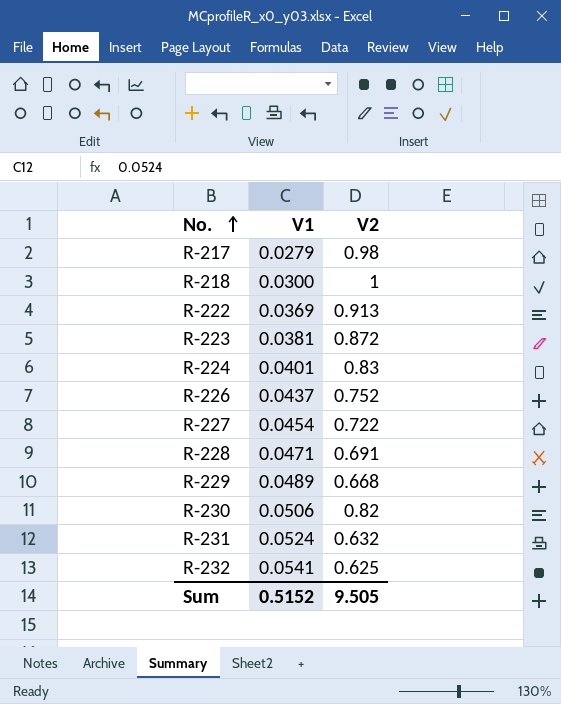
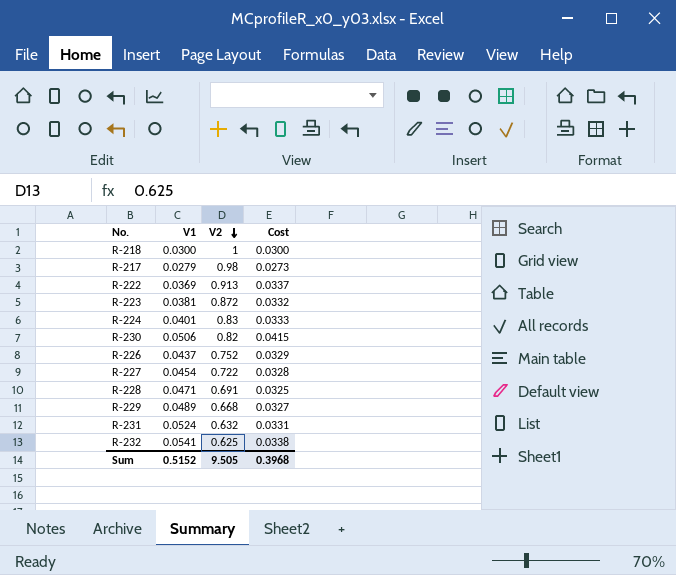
row order: No. ascending -> V2 descending
column Cost | formula: none -> [V1] * [V2]

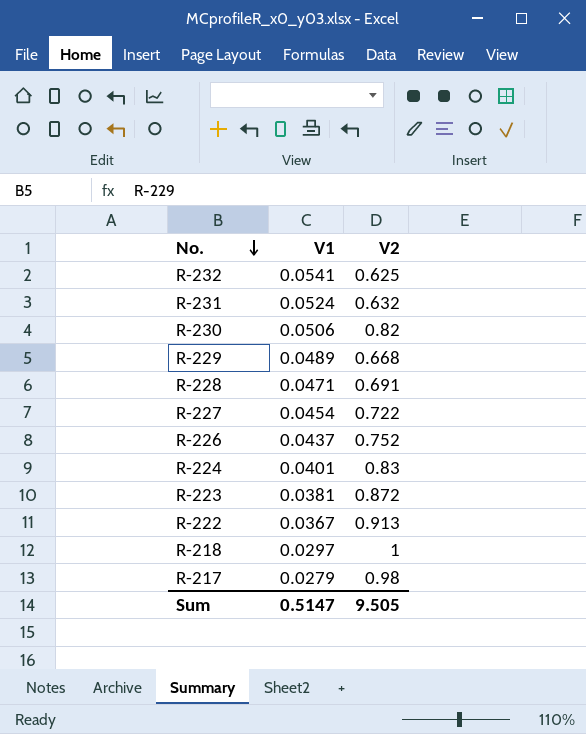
row order: V2 descending -> No. descending
column Cost | formula: [V1] * [V2] -> none
R-222 | V1: 0.0369 -> 0.0367
R-218 | V1: 0.0300 -> 0.0297
Sum | V1: 0.5152 -> 0.5147

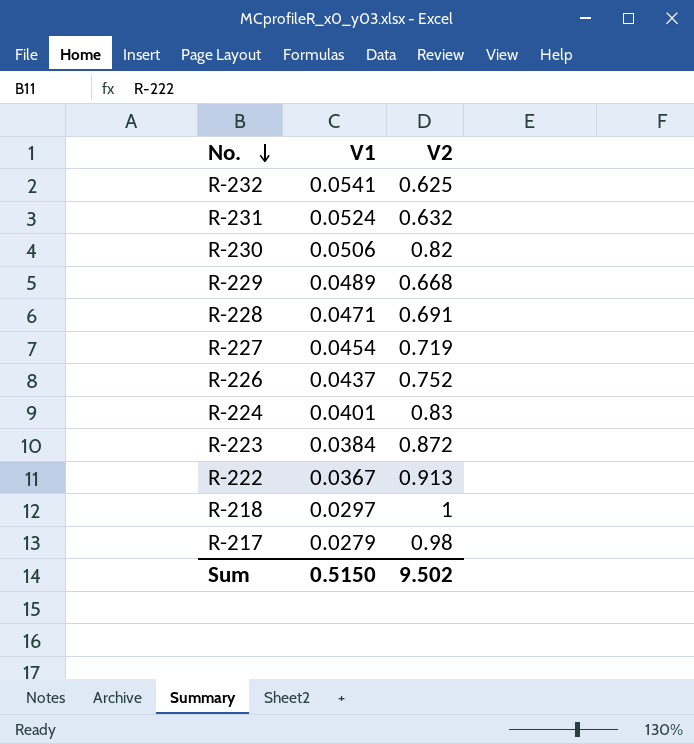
R-227 | V2: 0.722 -> 0.719
R-223 | V1: 0.0381 -> 0.0384
Sum | V1: 0.5147 -> 0.5150
Sum | V2: 9.505 -> 9.502

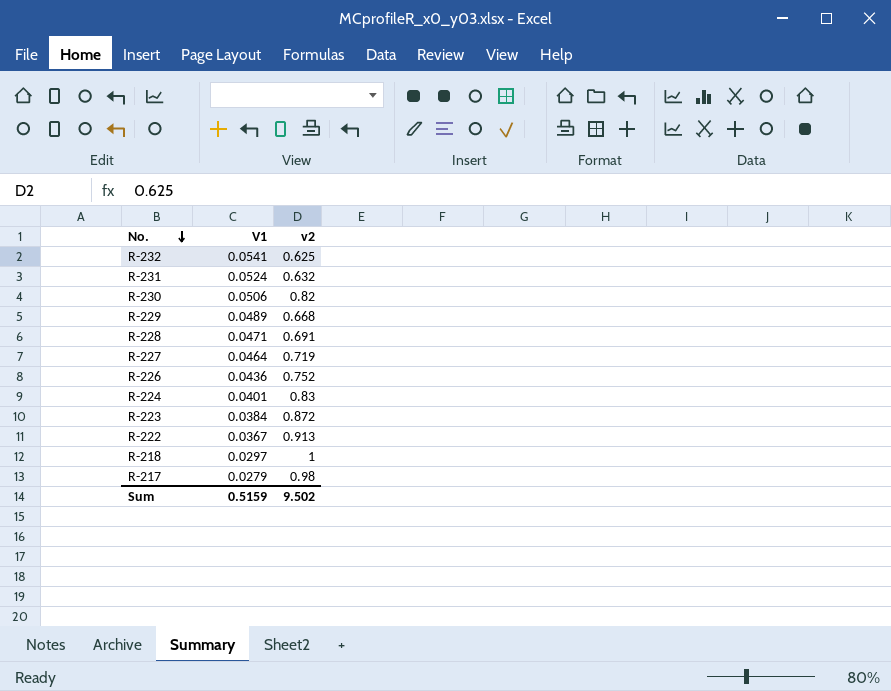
column name: V2 -> v2
R-227 | V1: 0.0454 -> 0.0464
R-226 | V1: 0.0437 -> 0.0436
Sum | V1: 0.5150 -> 0.5159

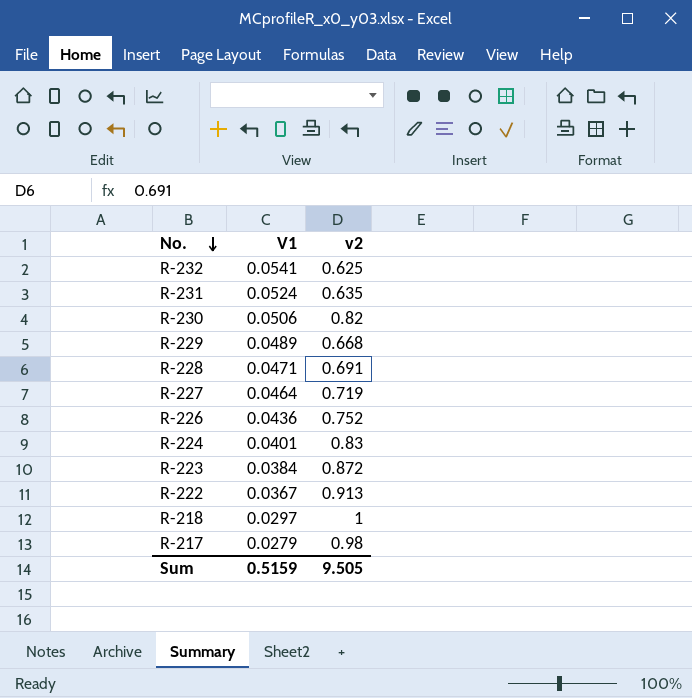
R-231 | v2: 0.632 -> 0.635
Sum | v2: 9.502 -> 9.505

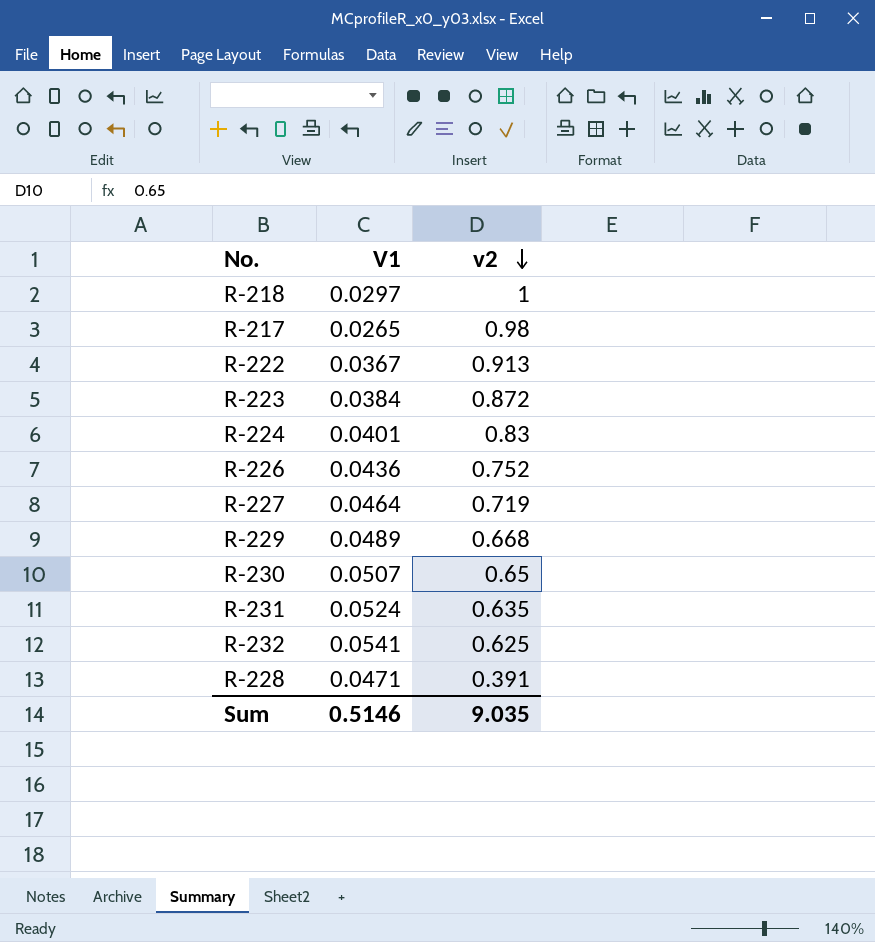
row order: No. descending -> v2 descending
R-217 | V1: 0.0279 -> 0.0265
R-230 | V1: 0.0506 -> 0.0507
R-230 | v2: 0.82 -> 0.65
R-228 | v2: 0.691 -> 0.391
Sum | V1: 0.5159 -> 0.5146
Sum | v2: 9.505 -> 9.035

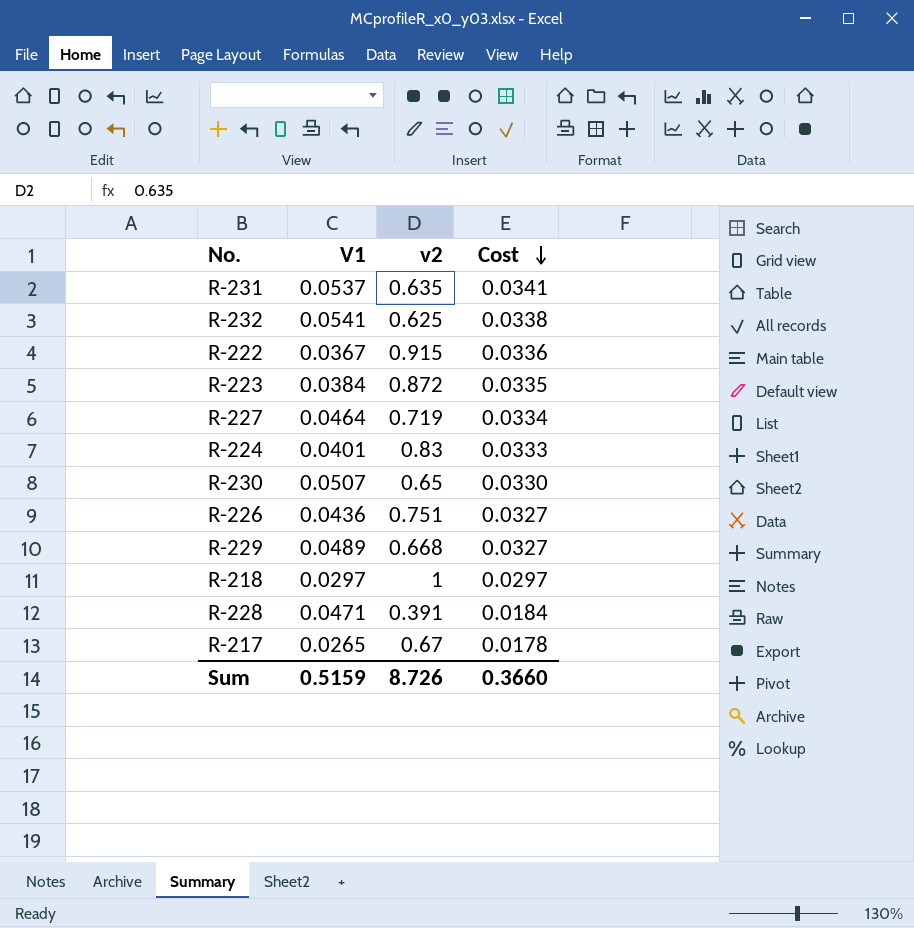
row order: v2 descending -> Cost descending
column Cost | formula: none -> [V1] * [v2]
R-231 | V1: 0.0524 -> 0.0537
R-222 | v2: 0.913 -> 0.915
R-226 | v2: 0.752 -> 0.751
R-217 | v2: 0.98 -> 0.67
Sum | V1: 0.5146 -> 0.5159
Sum | v2: 9.035 -> 8.726

